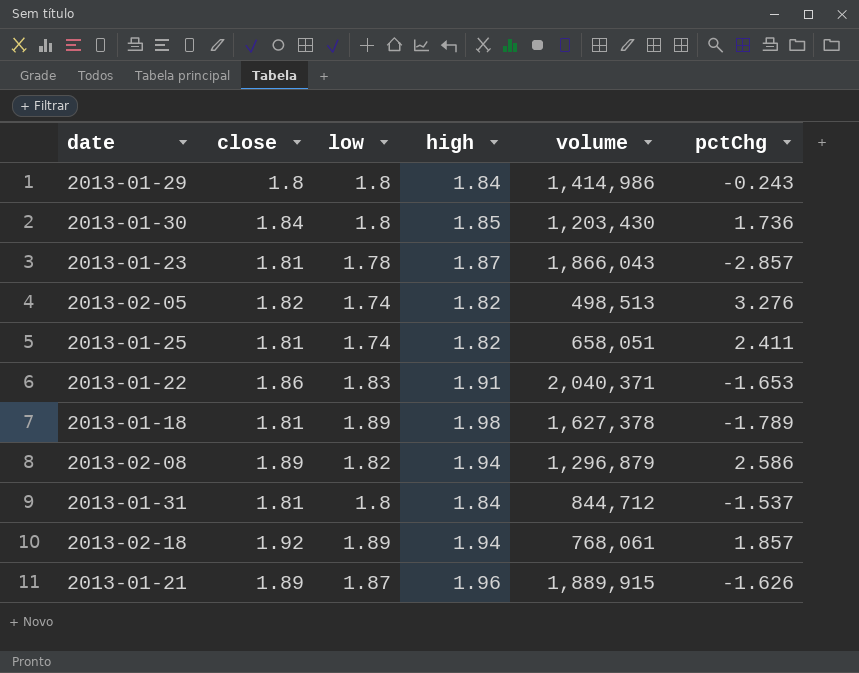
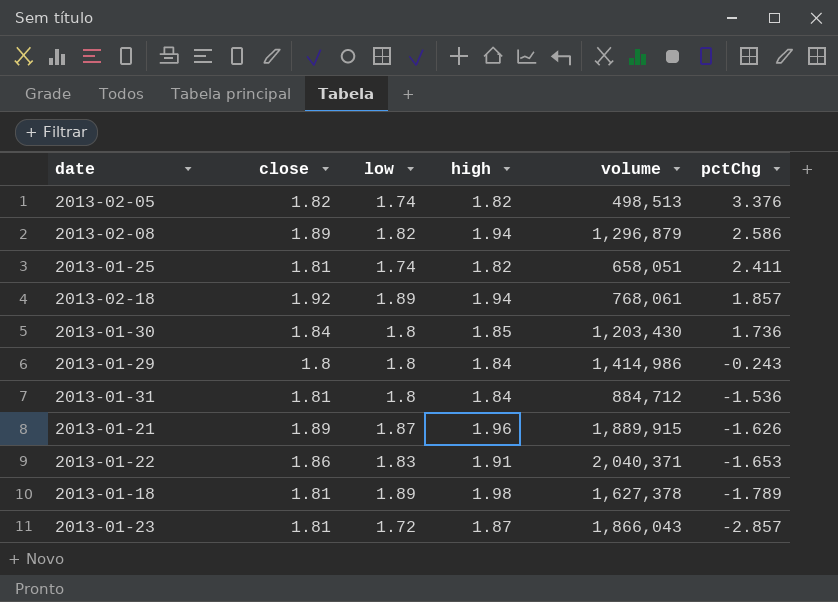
row order: none -> pctChg descending
2013-02-05 | pctChg: 3.276 -> 3.376
2013-01-31 | volume: 844,712 -> 884,712
2013-01-31 | pctChg: -1.537 -> -1.536
2013-01-23 | low: 1.78 -> 1.72

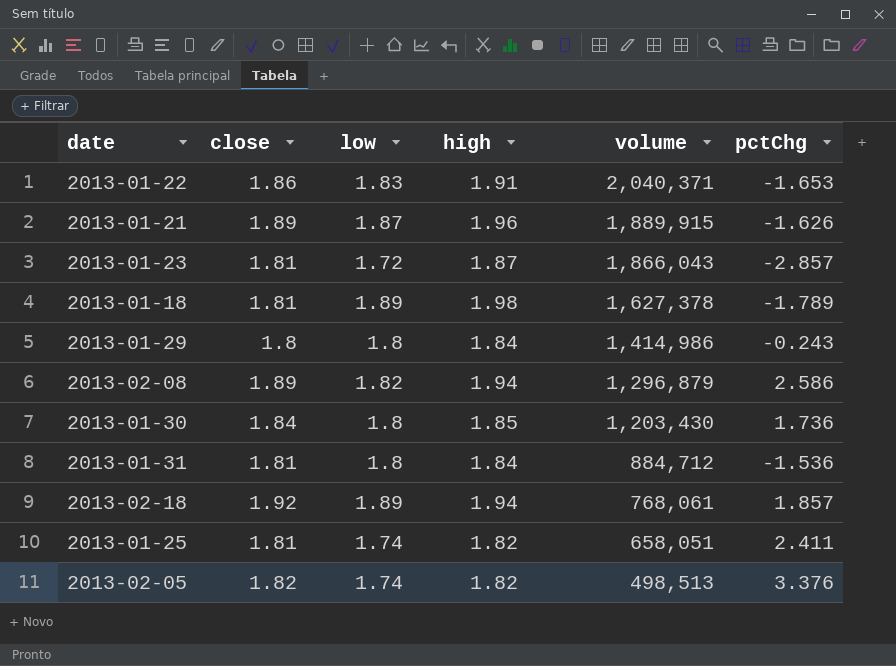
row order: pctChg descending -> volume descending

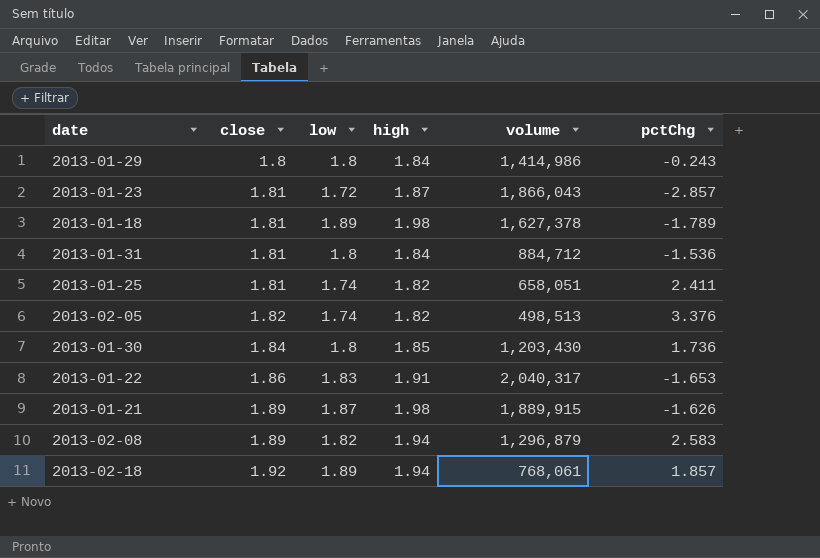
row order: volume descending -> close ascending
2013-01-22 | volume: 2,040,371 -> 2,040,317
2013-01-21 | high: 1.96 -> 1.98
2013-02-08 | pctChg: 2.586 -> 2.583

